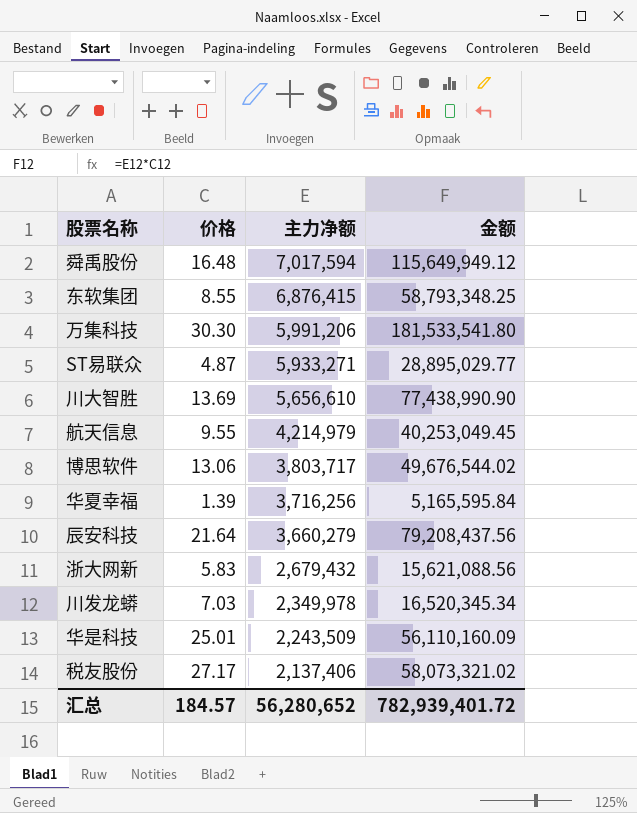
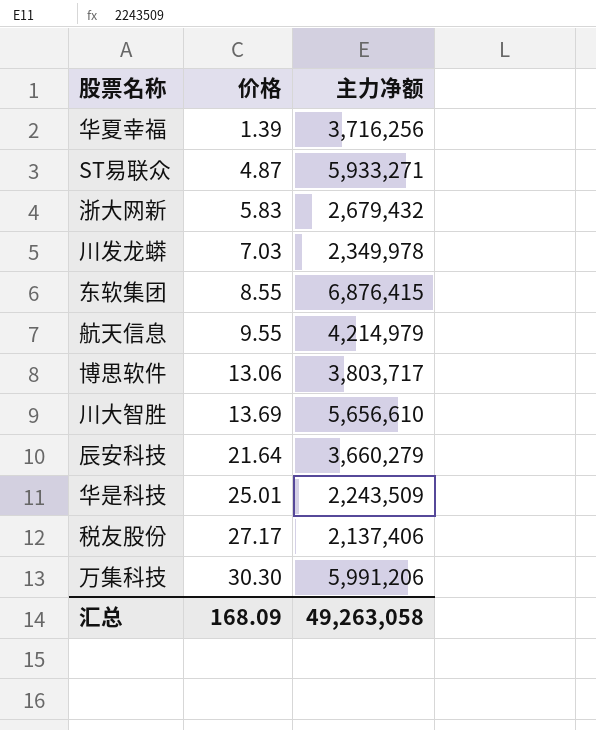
row order: 主力净额 descending -> 价格 ascending
column 金额 | formula: [价格] * [主力净额] -> none
row 舜禹股份: 16.48 | 7,017,594 | 115,649,949.12 -> none
汇总 | 价格: 184.57 -> 168.09
汇总 | 主力净额: 56,280,652 -> 49,263,058

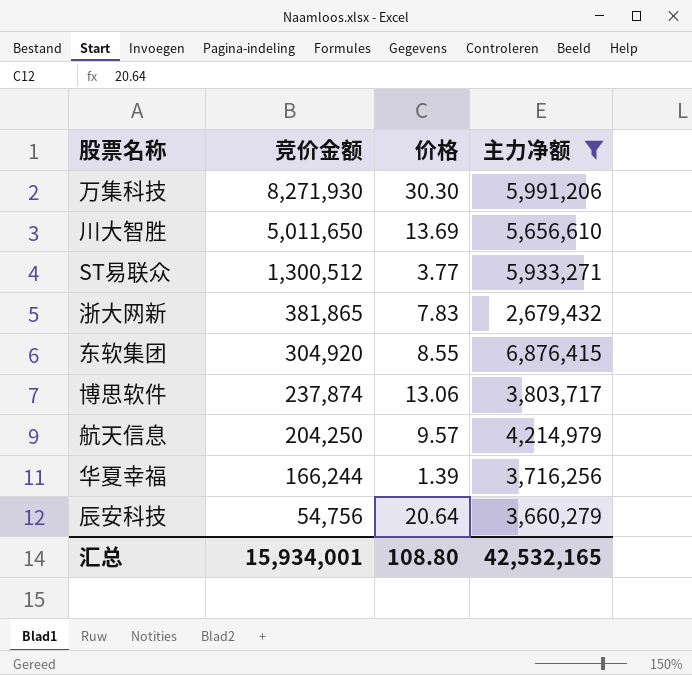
filter: none -> 主力净额 >= 2,679,432
row order: 价格 ascending -> 竞价金额 descending
column 竞价金额 | position: none -> 2
ST易联众 | 价格: 4.87 -> 3.77
浙大网新 | 价格: 5.83 -> 7.83
航天信息 | 价格: 9.55 -> 9.57
辰安科技 | 价格: 21.64 -> 20.64
汇总 | 价格: 168.09 -> 108.80
汇总 | 主力净额: 49,263,058 -> 42,532,165

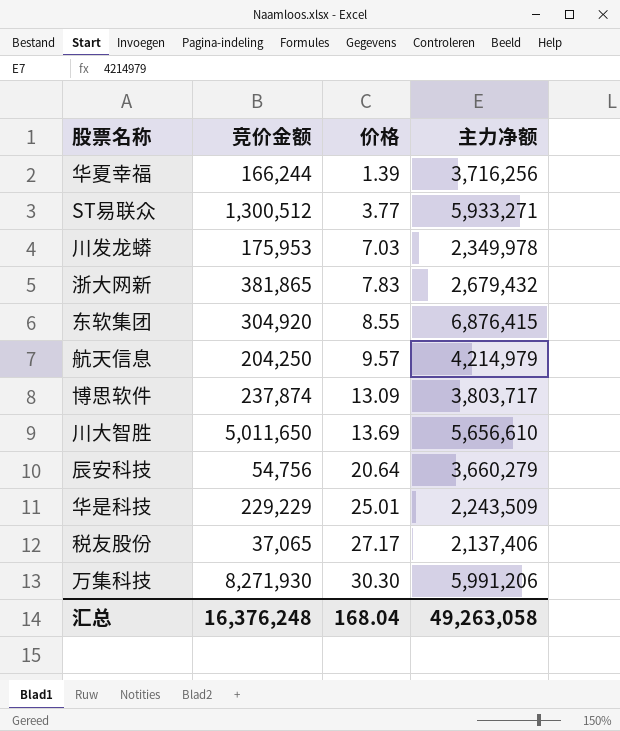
filter: 主力净额 >= 2,679,432 -> none
row order: 竞价金额 descending -> 价格 ascending
博思软件 | 价格: 13.06 -> 13.09
汇总 | 竞价金额: 15,934,001 -> 16,376,248
汇总 | 价格: 108.80 -> 168.04
汇总 | 主力净额: 42,532,165 -> 49,263,058

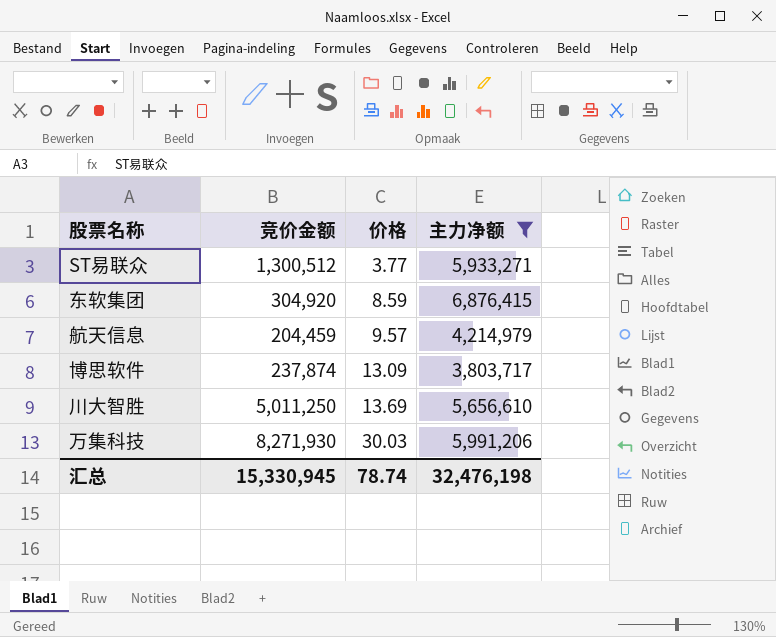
filter: none -> 主力净额 >= 3,803,717
东软集团 | 价格: 8.55 -> 8.59
航天信息 | 竞价金额: 204,250 -> 204,459
川大智胜 | 竞价金额: 5,011,650 -> 5,011,250
万集科技 | 价格: 30.30 -> 30.03
汇总 | 竞价金额: 16,376,248 -> 15,330,945
汇总 | 价格: 168.04 -> 78.74
汇总 | 主力净额: 49,263,058 -> 32,476,198

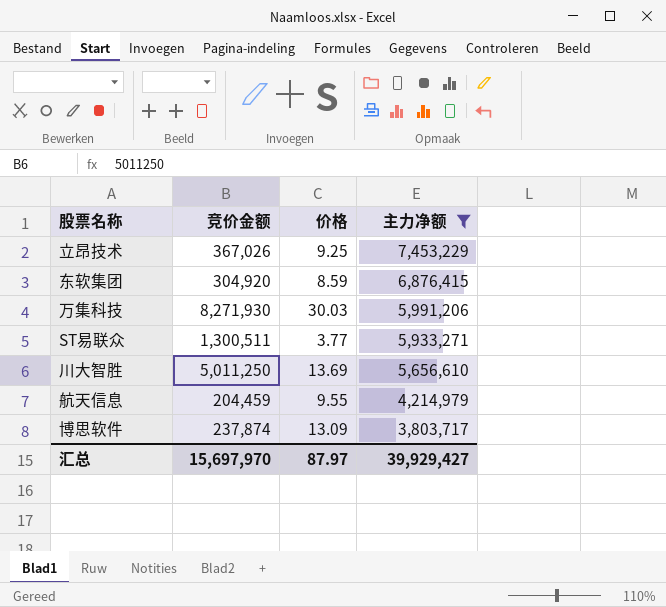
row order: 价格 ascending -> 主力净额 descending
row 立昂技术: none -> 367,026 | 9.25 | 7,453,229
ST易联众 | 竞价金额: 1,300,512 -> 1,300,511
航天信息 | 价格: 9.57 -> 9.55
汇总 | 竞价金额: 15,330,945 -> 15,697,970
汇总 | 价格: 78.74 -> 87.97
汇总 | 主力净额: 32,476,198 -> 39,929,427

